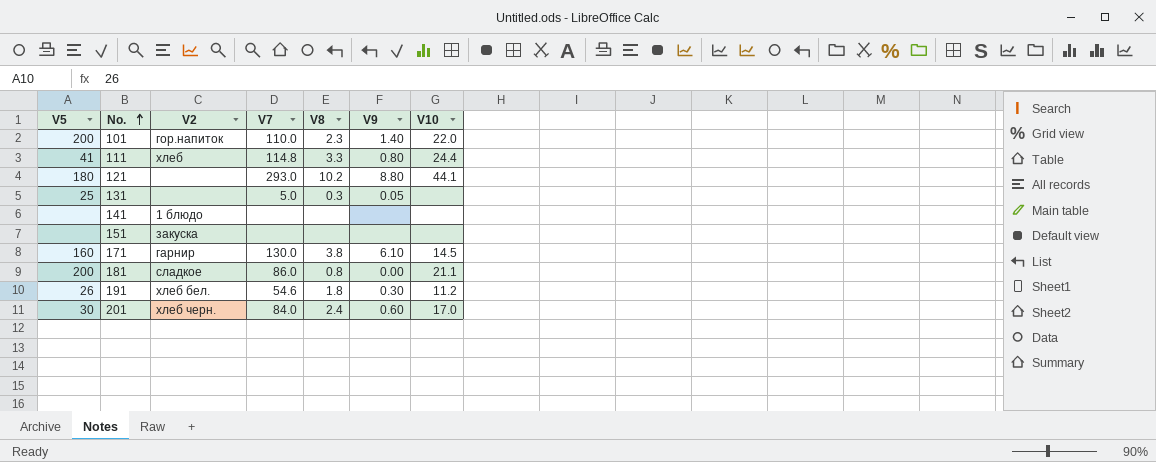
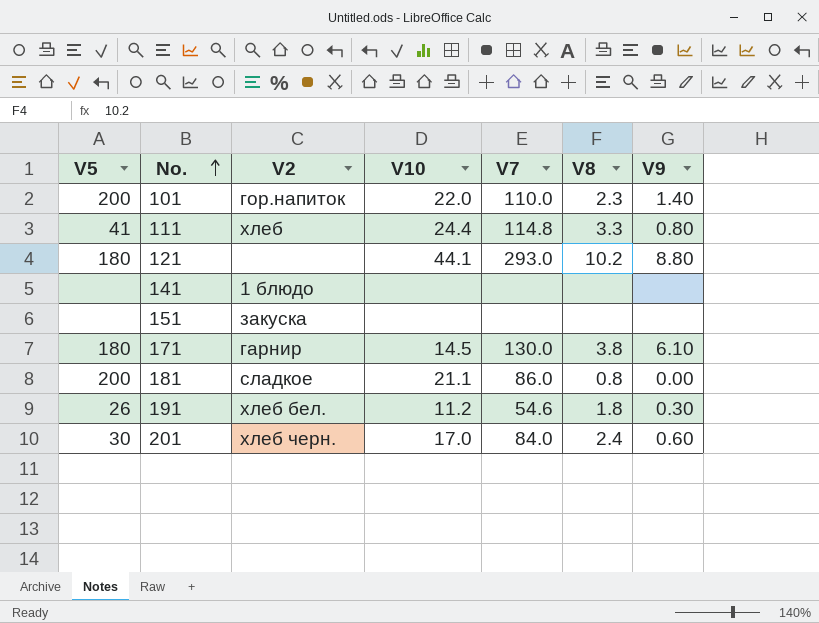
column V10 | position: 7 -> 4
row 131: 25 | none | 5.0 | 0.3 | 0.05 | none -> none
171 | V5: 160 -> 180

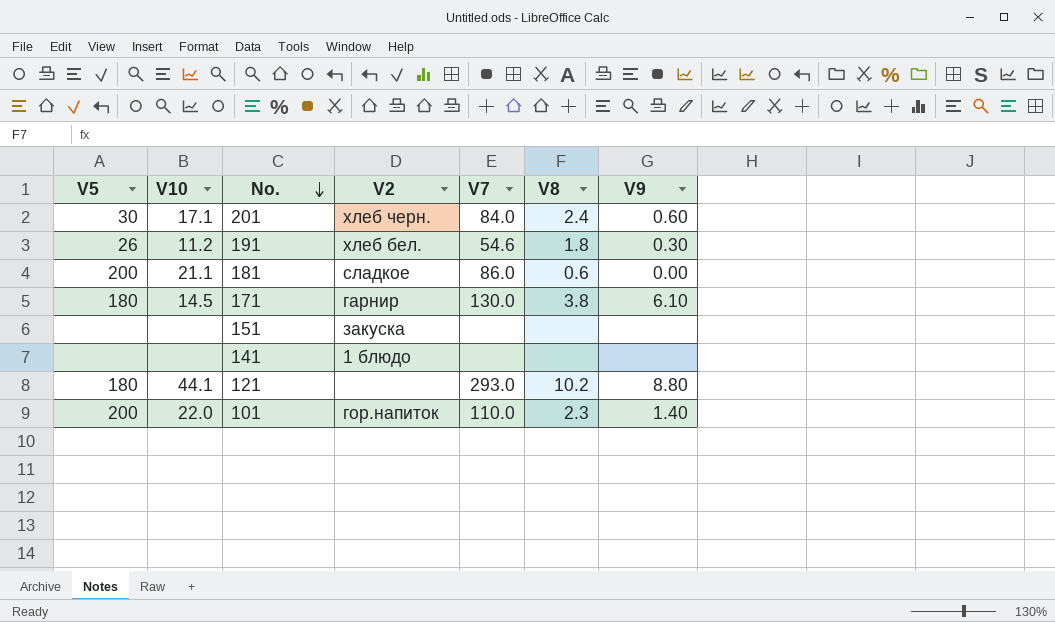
row order: No. ascending -> No. descending
column V10 | position: 4 -> 2
row 111: 41 | хлеб | 24.4 | 114.8 | 3.3 | 0.80 -> none
201 | V10: 17.0 -> 17.1
181 | V8: 0.8 -> 0.6

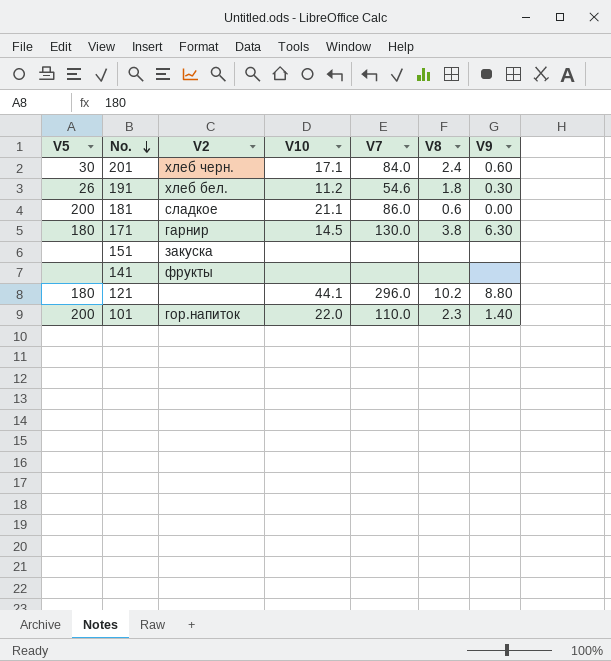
column V10 | position: 2 -> 4
171 | V9: 6.10 -> 6.30
141 | V2: 1 блюдо -> фрукты
121 | V7: 293.0 -> 296.0

